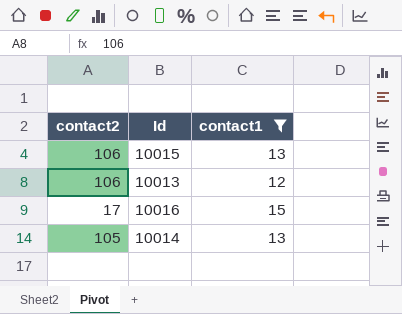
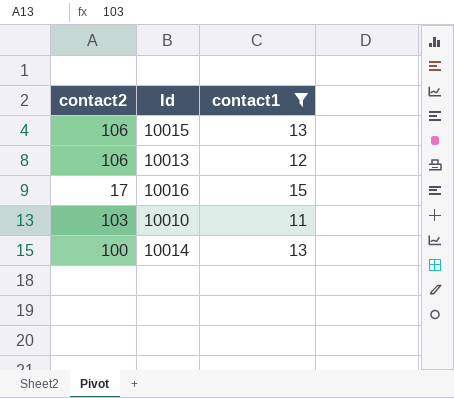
row 10010: none -> 103 | 11
10014 | contact2: 105 -> 100

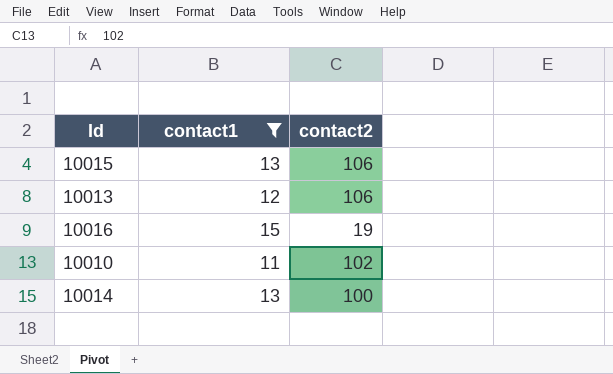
column contact2 | position: 1 -> 3
10016 | contact2: 17 -> 19
10010 | contact2: 103 -> 102

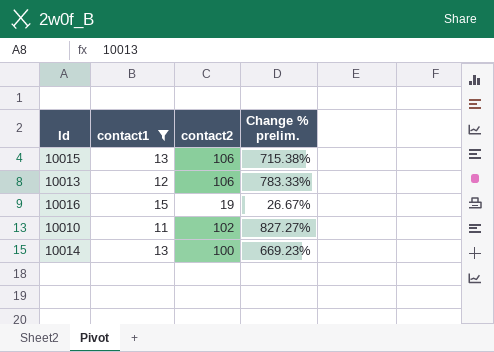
column Change % prelim. | formula: none -> ([contact2] - [contact1]) / [contact1]

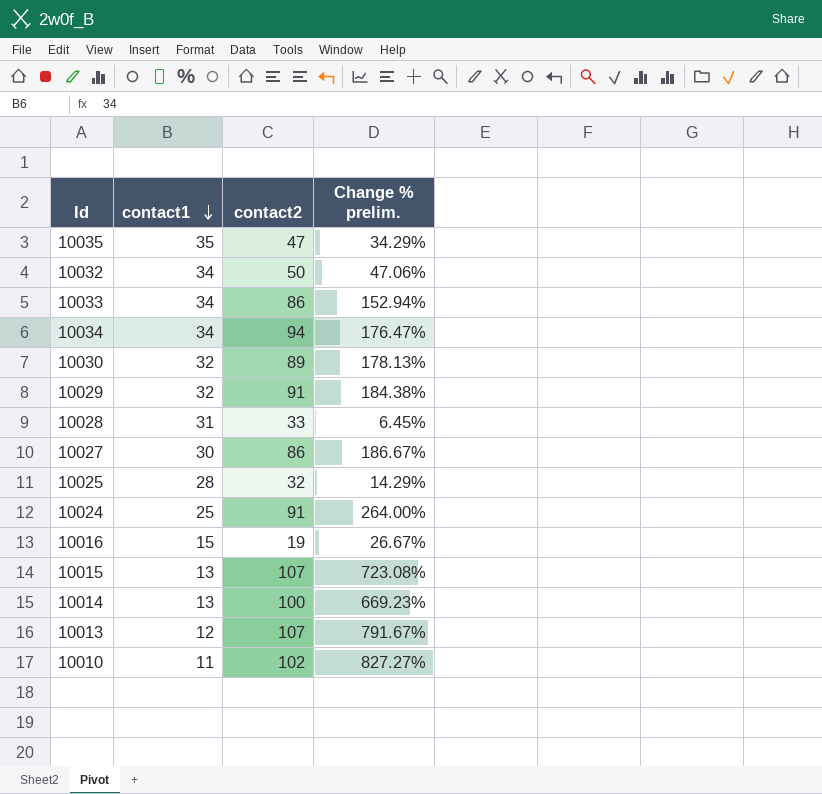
filter: contact1 <= 15 -> none
row order: none -> contact1 descending
10015 | contact2: 106 -> 107
10015 | Change % prelim.: 715.38% -> 723.08%
10013 | contact2: 106 -> 107
10013 | Change % prelim.: 783.33% -> 791.67%

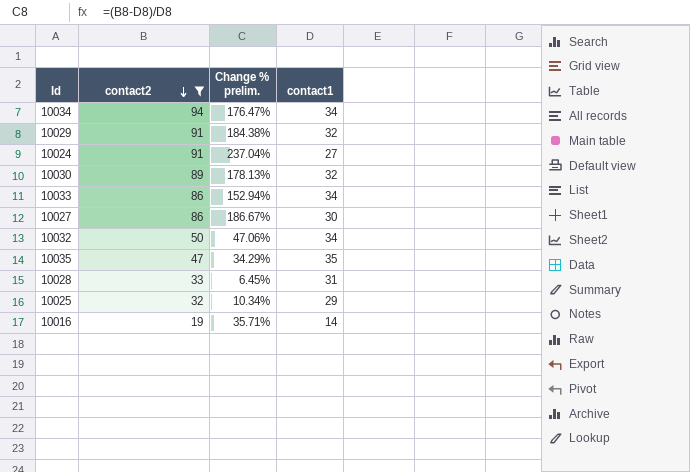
filter: none -> contact2 <= 94
row order: contact1 descending -> contact2 descending
column contact1 | position: 2 -> 4
10024 | Change % prelim.: 264.00% -> 237.04%
10024 | contact1: 25 -> 27
10025 | Change % prelim.: 14.29% -> 10.34%
10025 | contact1: 28 -> 29
10016 | Change % prelim.: 26.67% -> 35.71%
10016 | contact1: 15 -> 14

